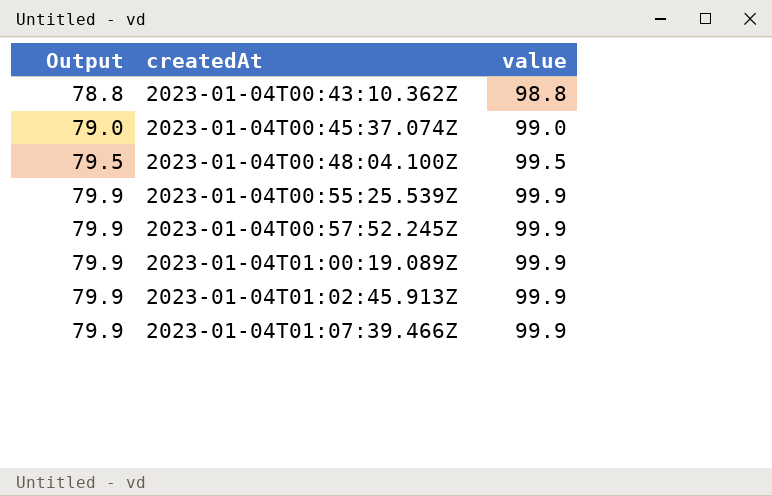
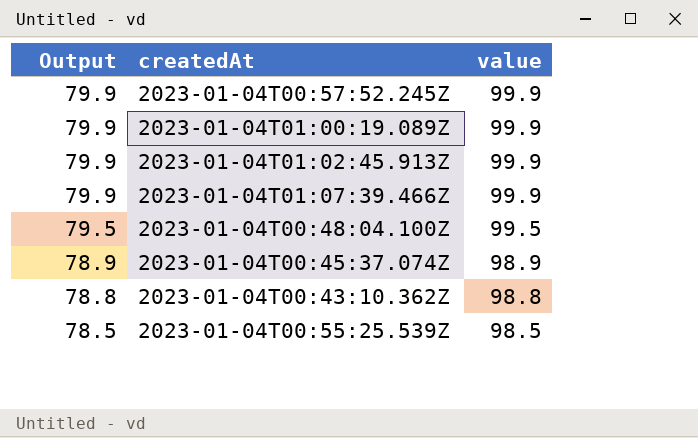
row order: Output ascending -> Output descending
2023-01-04T00:45:37.074Z | Output: 79.0 -> 78.9
2023-01-04T00:45:37.074Z | value: 99.0 -> 98.9
2023-01-04T00:55:25.539Z | Output: 79.9 -> 78.5
2023-01-04T00:55:25.539Z | value: 99.9 -> 98.5

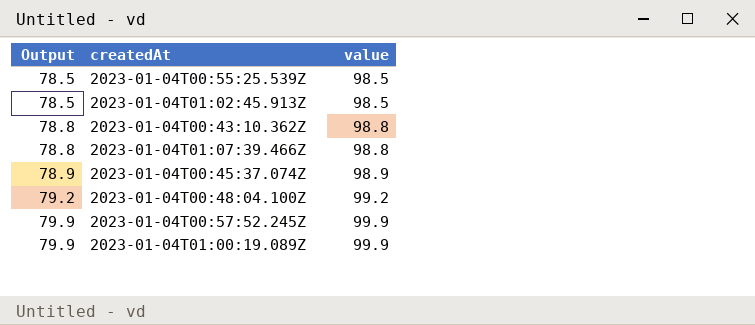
row order: Output descending -> Output ascending
2023-01-04T01:02:45.913Z | Output: 79.9 -> 78.5
2023-01-04T01:02:45.913Z | value: 99.9 -> 98.5
2023-01-04T01:07:39.466Z | Output: 79.9 -> 78.8
2023-01-04T01:07:39.466Z | value: 99.9 -> 98.8
2023-01-04T00:48:04.100Z | Output: 79.5 -> 79.2
2023-01-04T00:48:04.100Z | value: 99.5 -> 99.2

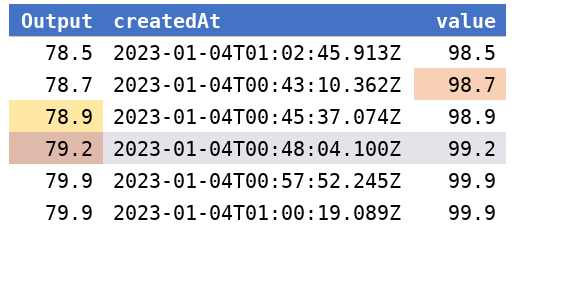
row 2023-01-04T00:55:25.539Z: 78.5 | 98.5 -> none
row 2023-01-04T01:07:39.466Z: 78.8 | 98.8 -> none
2023-01-04T00:43:10.362Z | Output: 78.8 -> 78.7
2023-01-04T00:43:10.362Z | value: 98.8 -> 98.7

